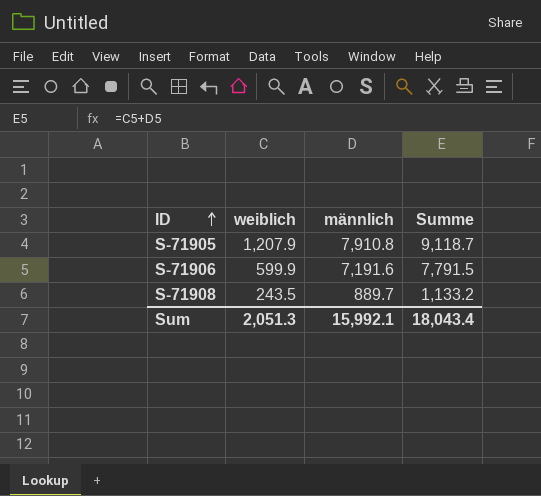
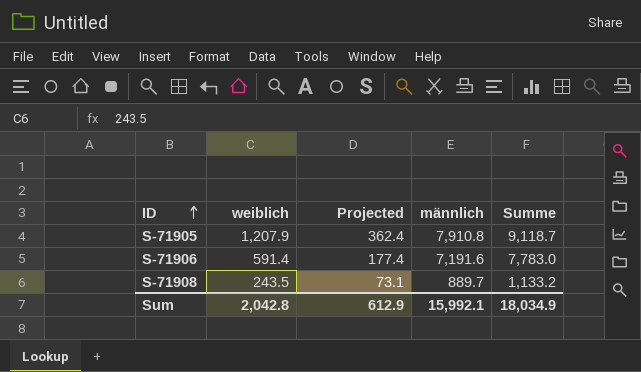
column Projected | formula: none -> [weiblich] * 0.3
S-71906 | weiblich: 599.9 -> 591.4
S-71906 | Summe: 7,791.5 -> 7,783.0
Sum | weiblich: 2,051.3 -> 2,042.8
Sum | Summe: 18,043.4 -> 18,034.9

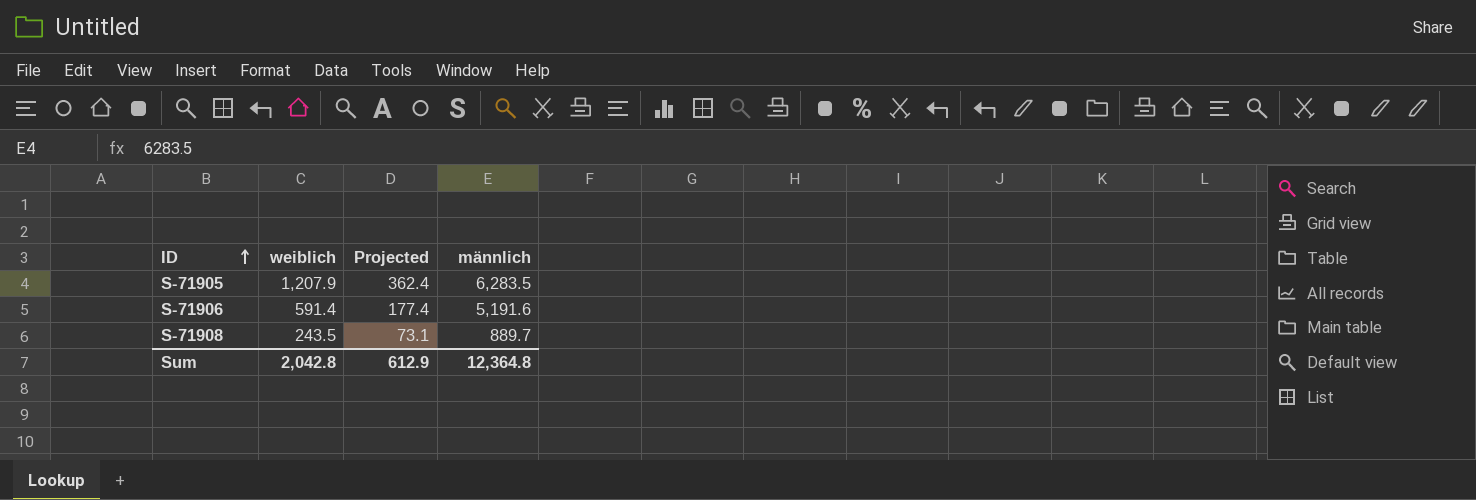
column Summe | formula: [weiblich] + [männlich] -> none
S-71905 | männlich: 7,910.8 -> 6,283.5
S-71906 | männlich: 7,191.6 -> 5,191.6
Sum | männlich: 15,992.1 -> 12,364.8

